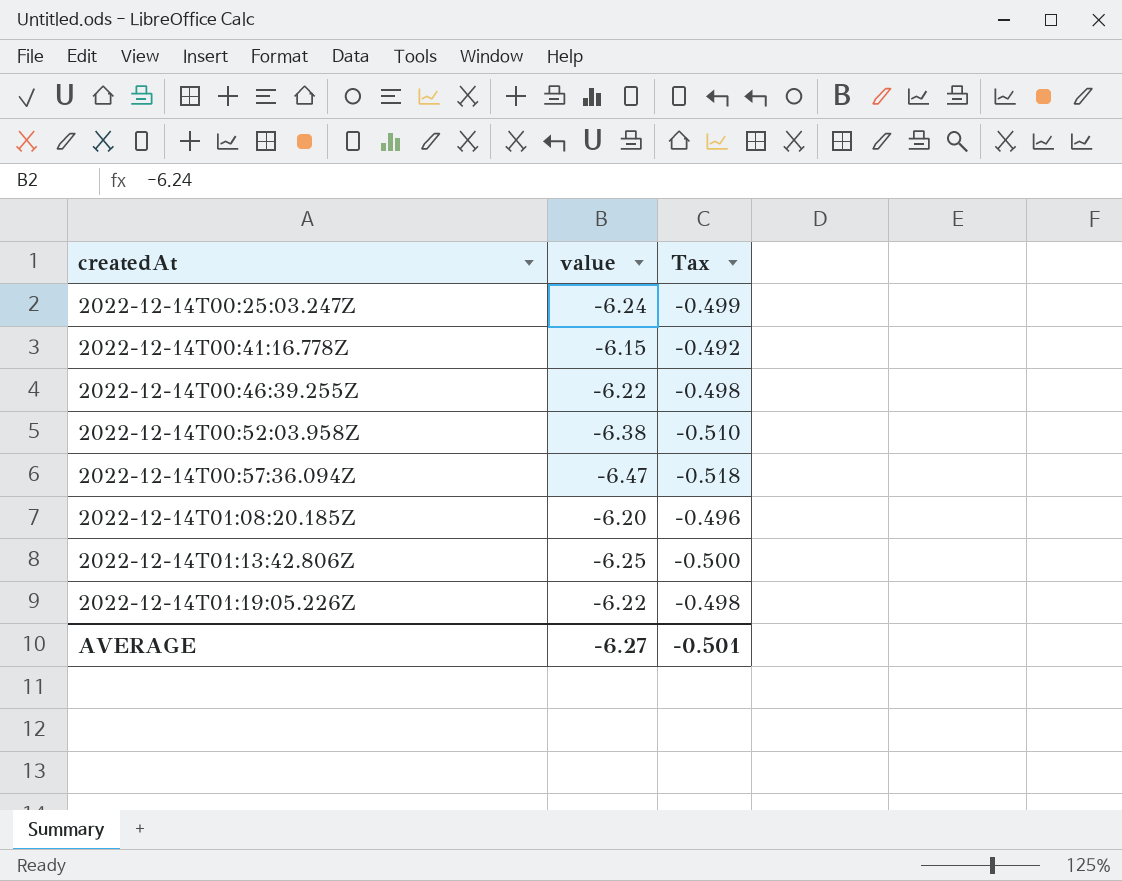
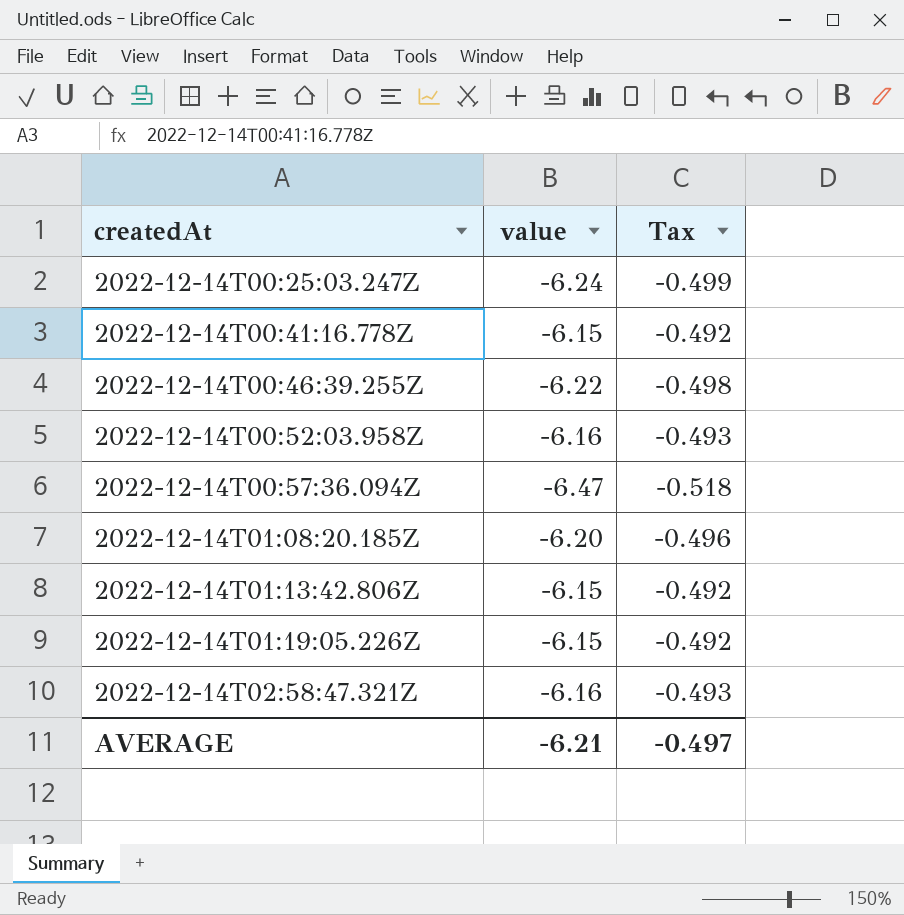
2022-12-14T00:52:03.958Z | value: -6.38 -> -6.16
2022-12-14T00:52:03.958Z | Tax: -0.510 -> -0.493
2022-12-14T01:13:42.806Z | value: -6.25 -> -6.15
2022-12-14T01:13:42.806Z | Tax: -0.500 -> -0.492
2022-12-14T01:19:05.226Z | value: -6.22 -> -6.15
2022-12-14T01:19:05.226Z | Tax: -0.498 -> -0.492
row 2022-12-14T02:58:47.321Z: none -> -6.16 | -0.493
AVERAGE | value: -6.27 -> -6.21
AVERAGE | Tax: -0.501 -> -0.497

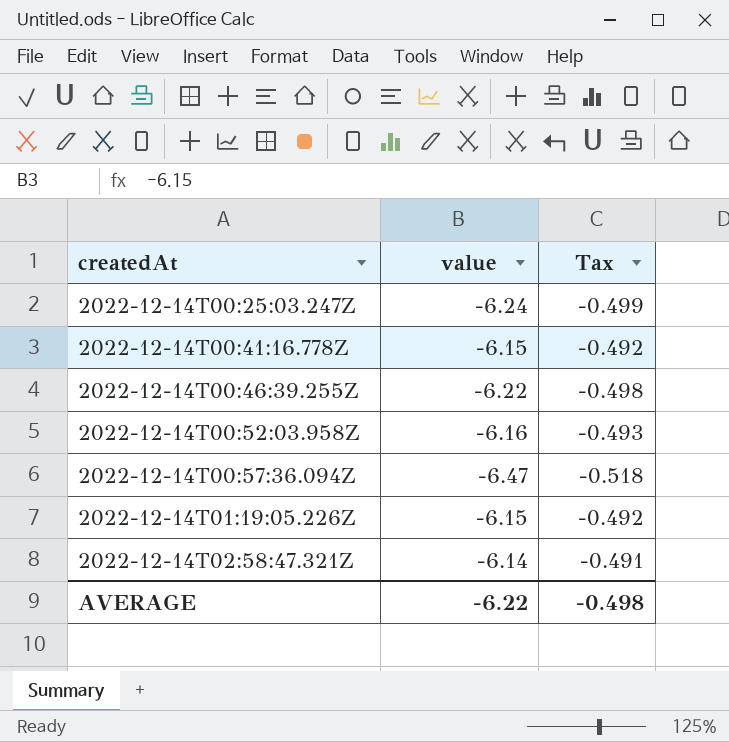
row 2022-12-14T01:08:20.185Z: -6.20 | -0.496 -> none
row 2022-12-14T01:13:42.806Z: -6.15 | -0.492 -> none
2022-12-14T02:58:47.321Z | value: -6.16 -> -6.14
2022-12-14T02:58:47.321Z | Tax: -0.493 -> -0.491
AVERAGE | value: -6.21 -> -6.22
AVERAGE | Tax: -0.497 -> -0.498

